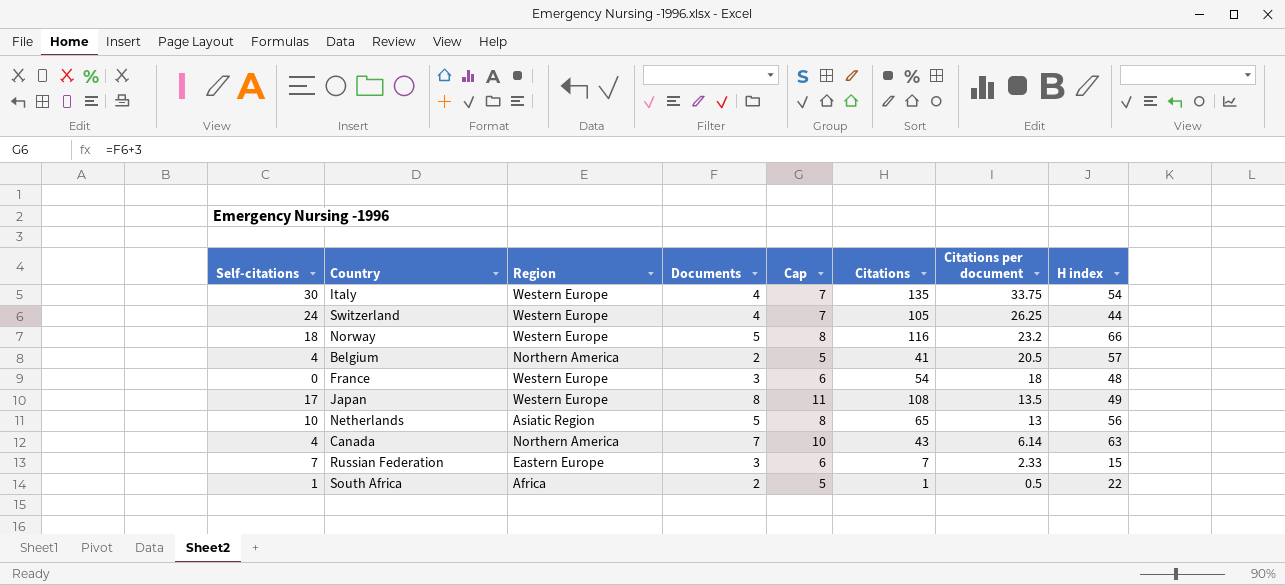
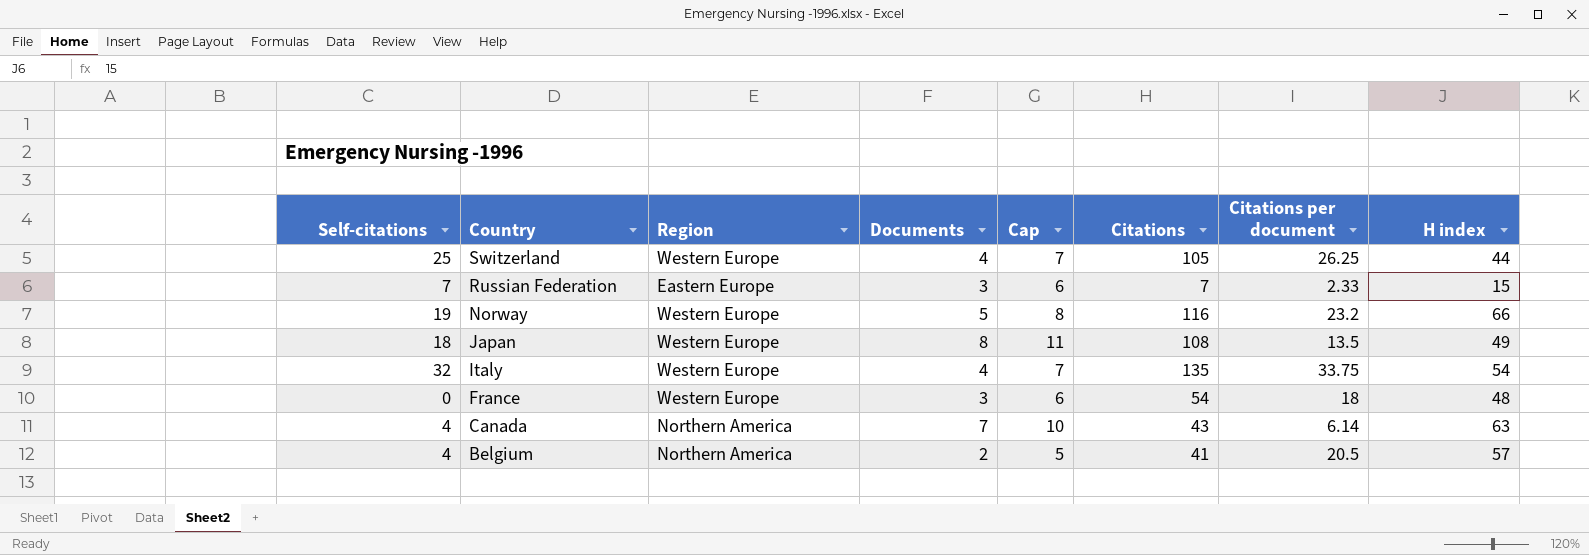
row order: Citations per document descending -> Country descending
row Netherlands: 10 | Asiatic Region | 5 | 8 | 65 | 13 | 56 -> none
row South Africa: 1 | Africa | 2 | 5 | 1 | 0.5 | 22 -> none
Switzerland | Self-citations: 24 -> 25
Norway | Self-citations: 18 -> 19
Japan | Self-citations: 17 -> 18
Italy | Self-citations: 30 -> 32

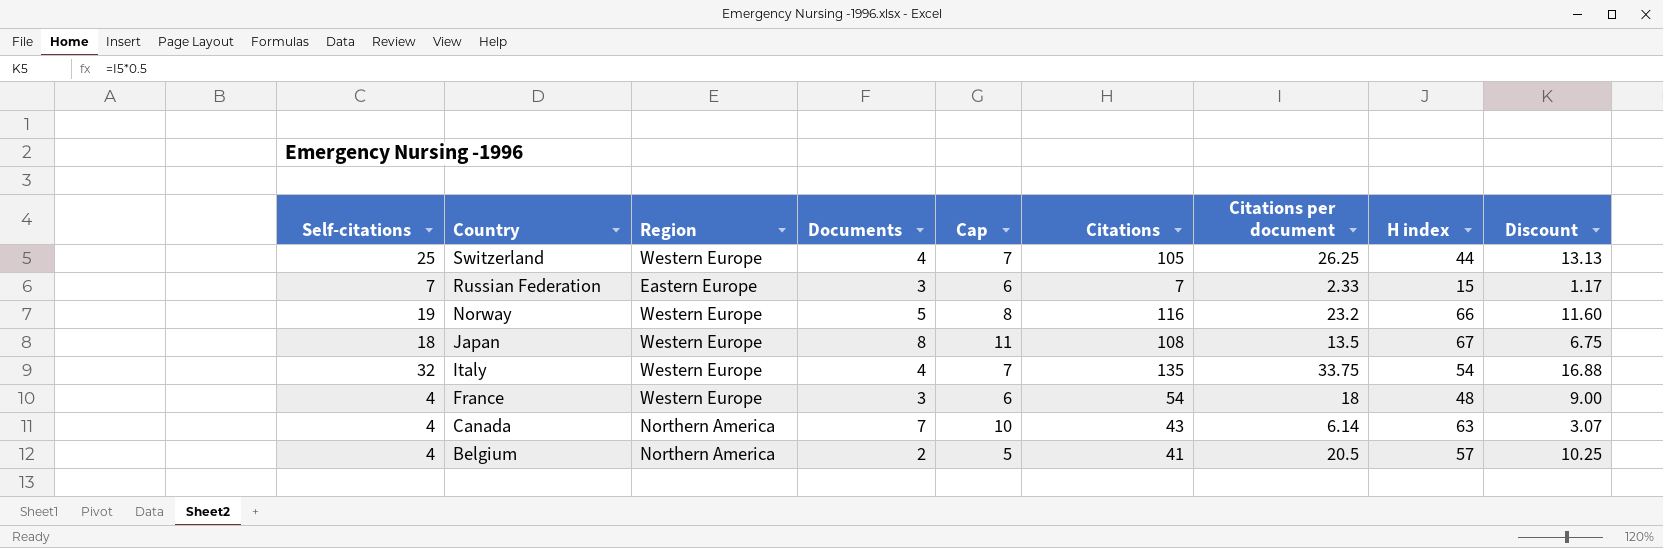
column Discount | formula: none -> [Citations per document] * 0.5
Japan | H index: 49 -> 67
France | Self-citations: 0 -> 4

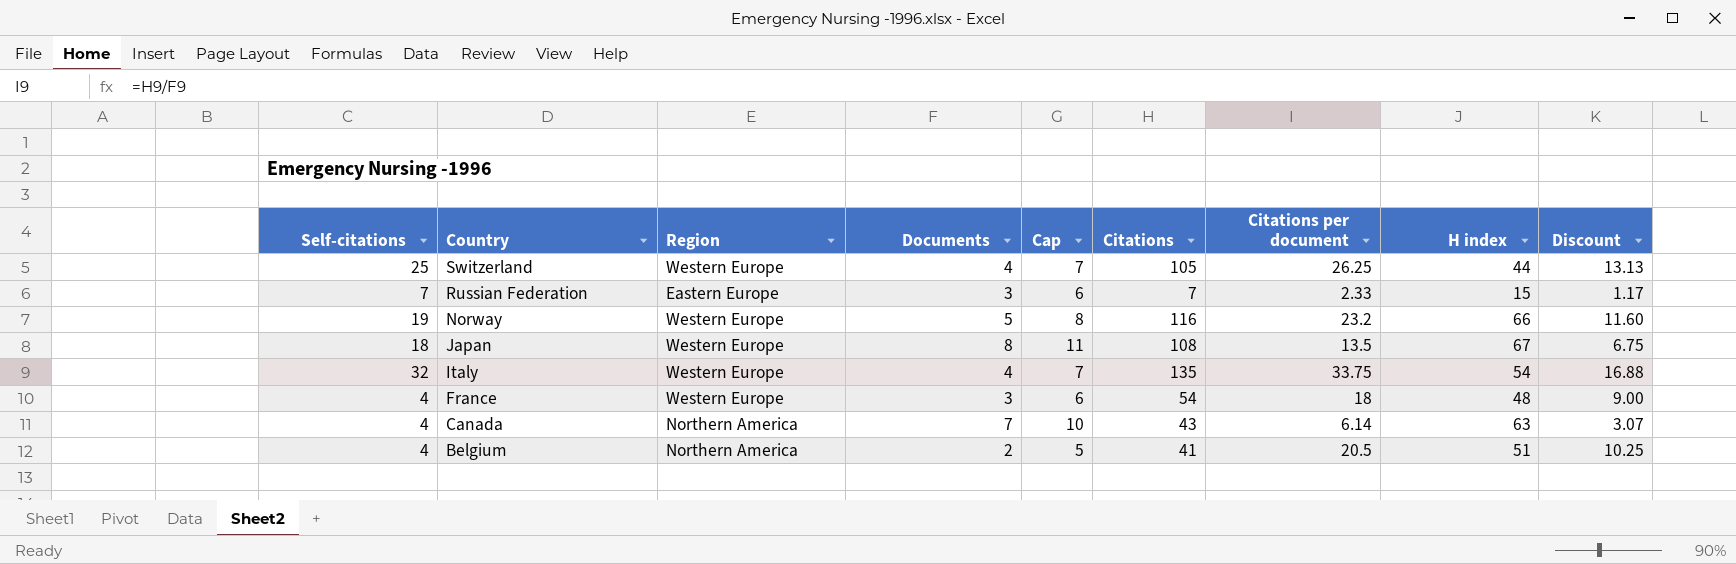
Belgium | H index: 57 -> 51

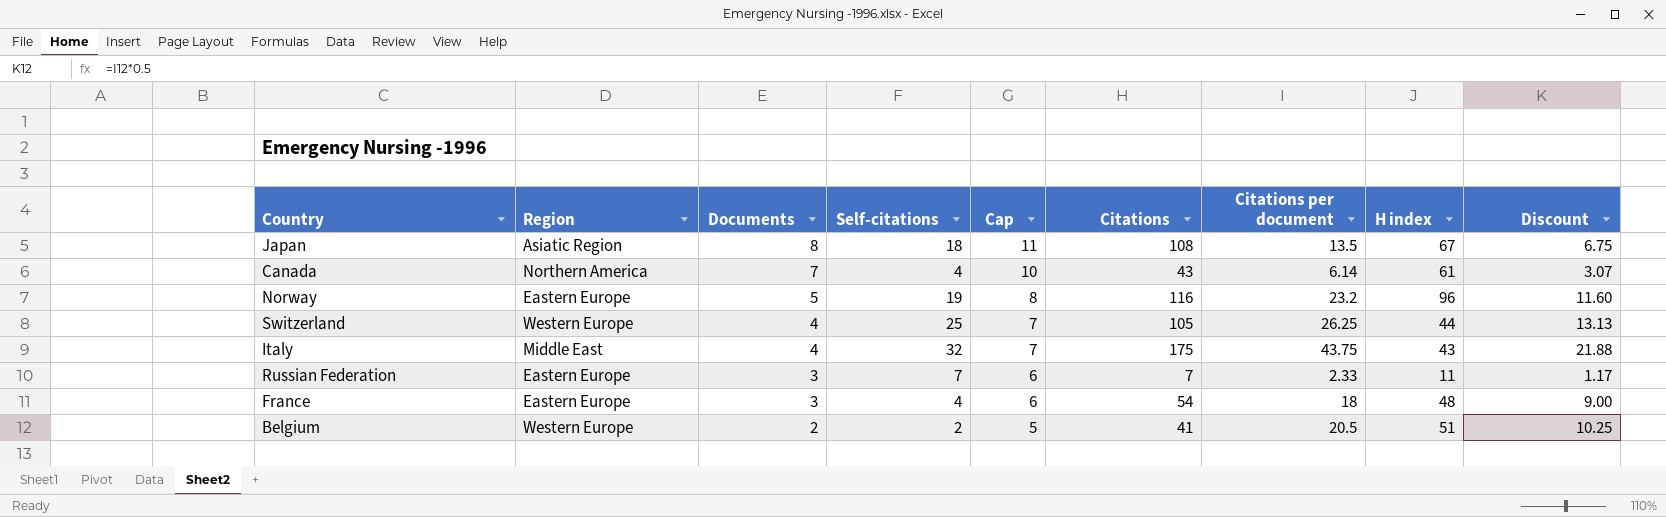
row order: Country descending -> Documents descending
column Self-citations | position: 1 -> 4
Japan | Region: Western Europe -> Asiatic Region
Canada | H index: 63 -> 61
Norway | Region: Western Europe -> Eastern Europe
Norway | H index: 66 -> 96
Italy | Region: Western Europe -> Middle East
Italy | Citations: 135 -> 175
Italy | Citations per document: 33.75 -> 43.75
Italy | H index: 54 -> 43
Italy | Discount: 16.88 -> 21.88
Russian Federation | H index: 15 -> 11
France | Region: Western Europe -> Eastern Europe
Belgium | Region: Northern America -> Western Europe
Belgium | Self-citations: 4 -> 2

